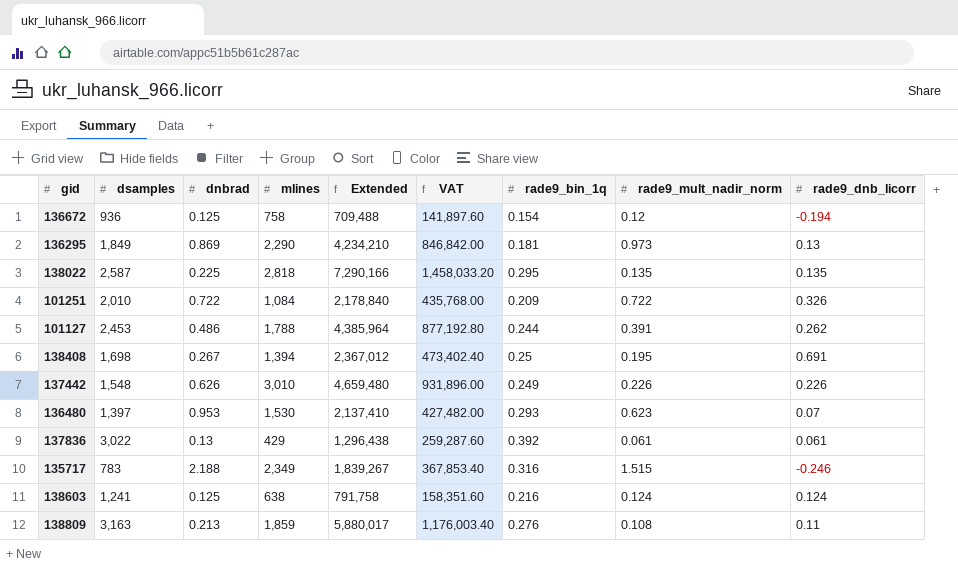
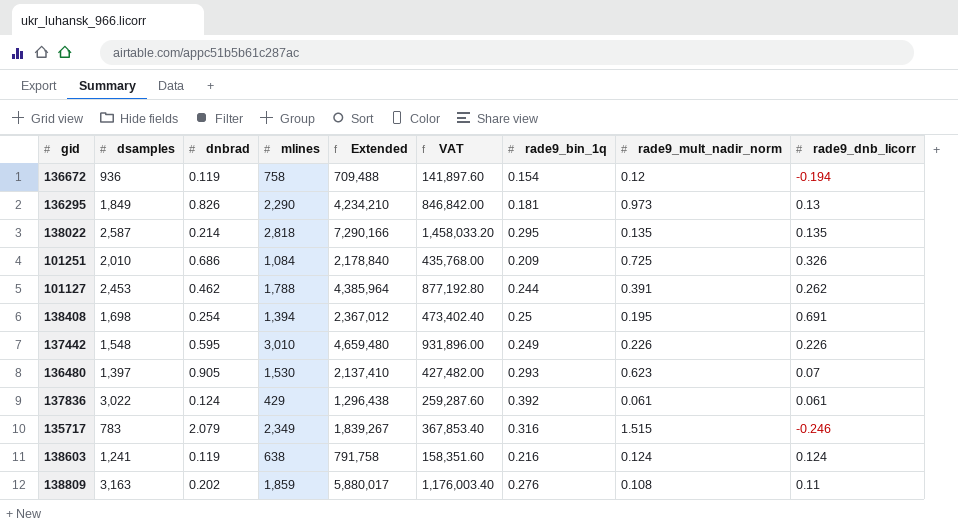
136672 | dnbrad: 0.125 -> 0.119
136295 | dnbrad: 0.869 -> 0.826
138022 | dnbrad: 0.225 -> 0.214
101251 | dnbrad: 0.722 -> 0.686
101251 | rade9_mult_nadir_norm: 0.722 -> 0.725
101127 | dnbrad: 0.486 -> 0.462
138408 | dnbrad: 0.267 -> 0.254
137442 | dnbrad: 0.626 -> 0.595
136480 | dnbrad: 0.953 -> 0.905
137836 | dnbrad: 0.13 -> 0.124
135717 | dnbrad: 2.188 -> 2.079
138603 | dnbrad: 0.125 -> 0.119
138809 | dnbrad: 0.213 -> 0.202

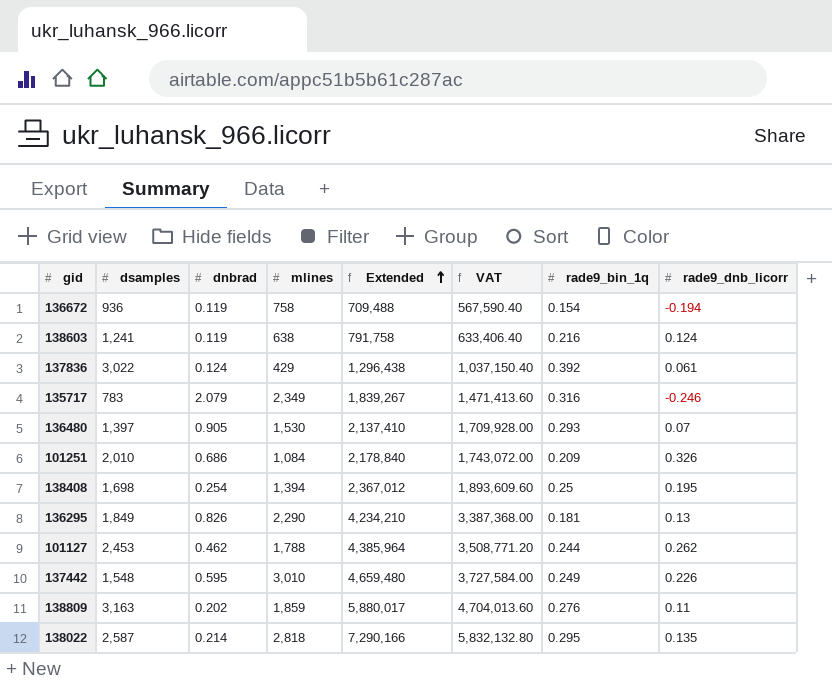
row order: none -> Extended ascending
column rade9_mult_nadir_norm | position: 8 -> none
column VAT | formula: [Extended] * 0.2 -> [Extended] * 0.8
138408 | rade9_dnb_licorr: 0.691 -> 0.195

